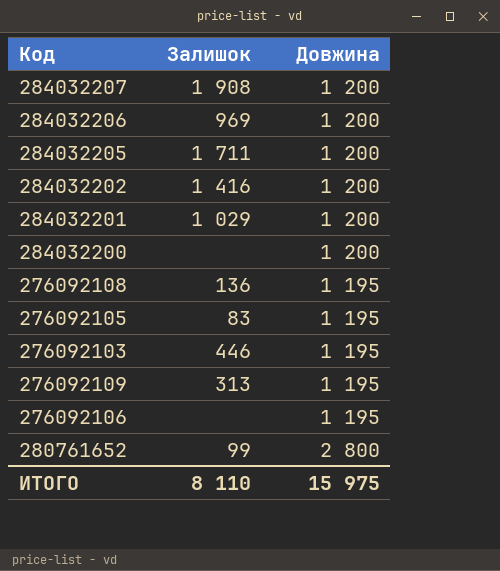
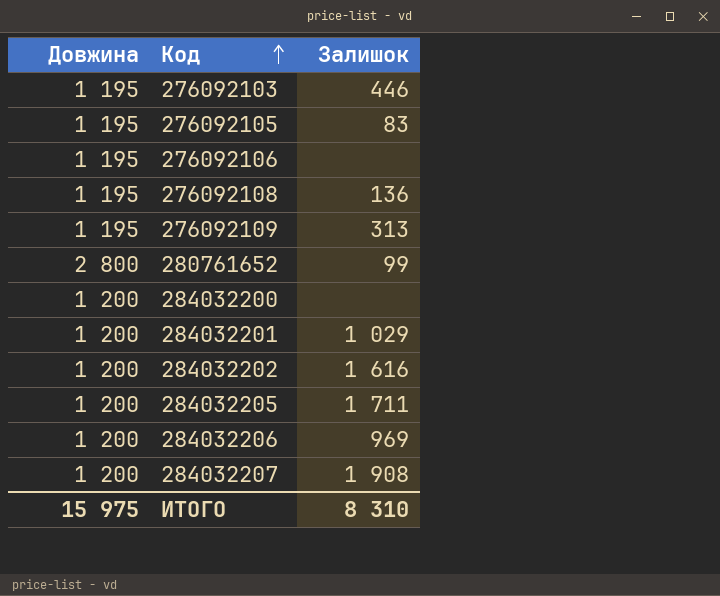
row order: none -> Код ascending
column Довжина | position: 3 -> 1
284032202 | Залишок: 1 416 -> 1 616
ИТОГО | Залишок: 8 110 -> 8 310

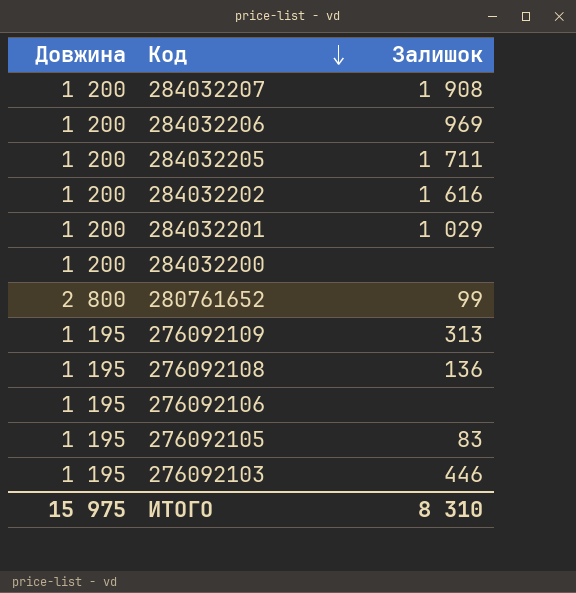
row order: Код ascending -> Код descending

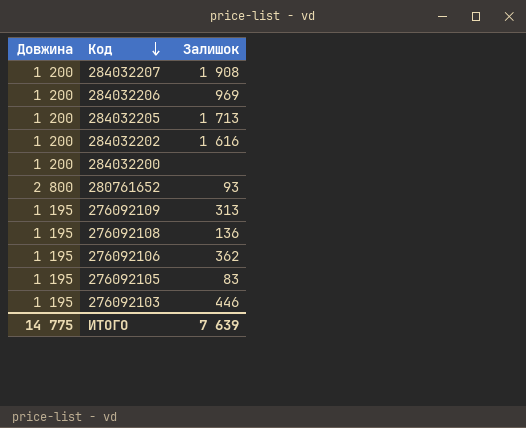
row 284032201: 1 200 | 1 029 -> none
284032205 | Залишок: 1 711 -> 1 713
280761652 | Залишок: 99 -> 93
276092106 | Залишок: none -> 362
ИТОГО | Довжина: 15 975 -> 14 775
ИТОГО | Залишок: 8 310 -> 7 639

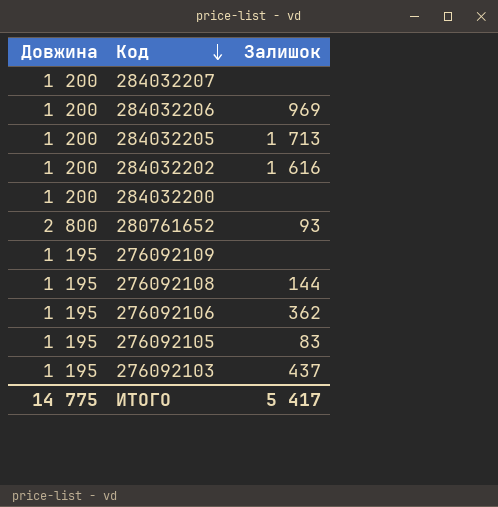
284032207 | Залишок: 1 908 -> none
276092109 | Залишок: 313 -> none
276092108 | Залишок: 136 -> 144
276092103 | Залишок: 446 -> 437
ИТОГО | Залишок: 7 639 -> 5 417

